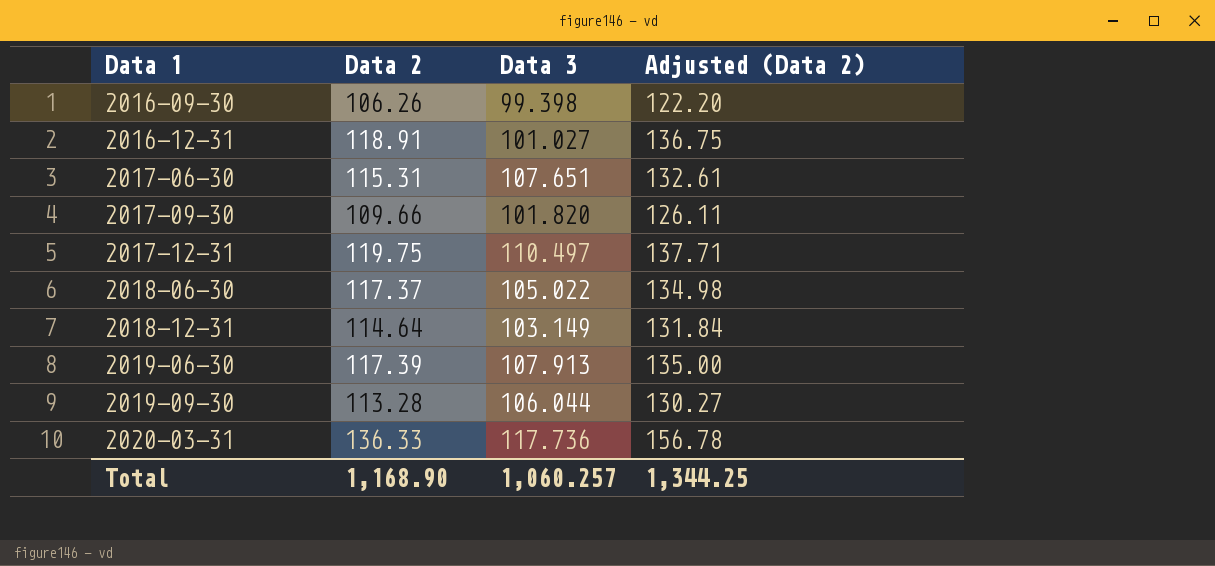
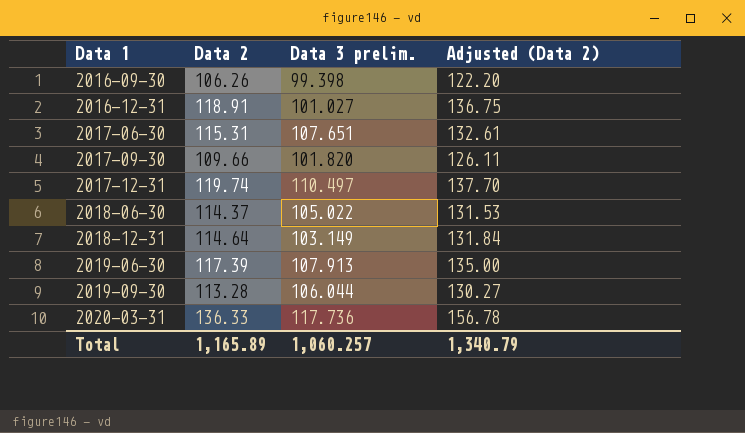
column name: Data 3 -> Data 3 prelim.
2017-12-31 | Data 2: 119.75 -> 119.74
2017-12-31 | Adjusted (Data 2): 137.71 -> 137.70
2018-06-30 | Data 2: 117.37 -> 114.37
2018-06-30 | Adjusted (Data 2): 134.98 -> 131.53
Total | Data 2: 1,168.90 -> 1,165.89
Total | Adjusted (Data 2): 1,344.25 -> 1,340.79

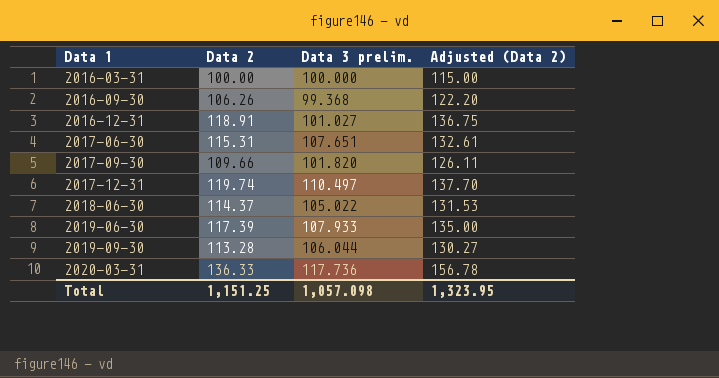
row 2018-12-31: 114.64 | 103.149 | 131.84 -> none
row 2016-03-31: none -> 100.00 | 100.000 | 115.00
2016-09-30 | Data 3 prelim.: 99.398 -> 99.368
2019-06-30 | Data 3 prelim.: 107.913 -> 107.933
Total | Data 2: 1,165.89 -> 1,151.25
Total | Data 3 prelim.: 1,060.257 -> 1,057.098
Total | Adjusted (Data 2): 1,340.79 -> 1,323.95

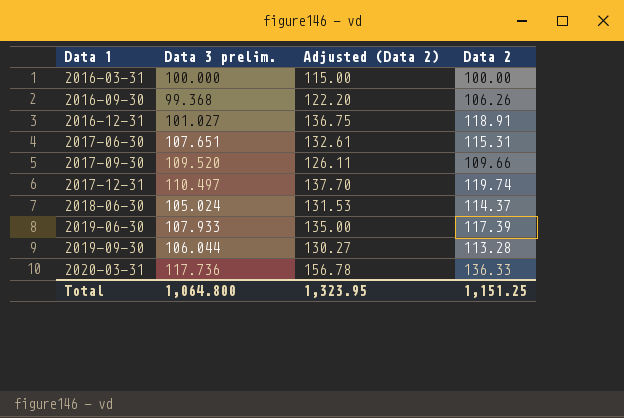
column Data 2 | position: 2 -> 4
2017-09-30 | Data 3 prelim.: 101.820 -> 109.520
2018-06-30 | Data 3 prelim.: 105.022 -> 105.024
Total | Data 3 prelim.: 1,057.098 -> 1,064.800

